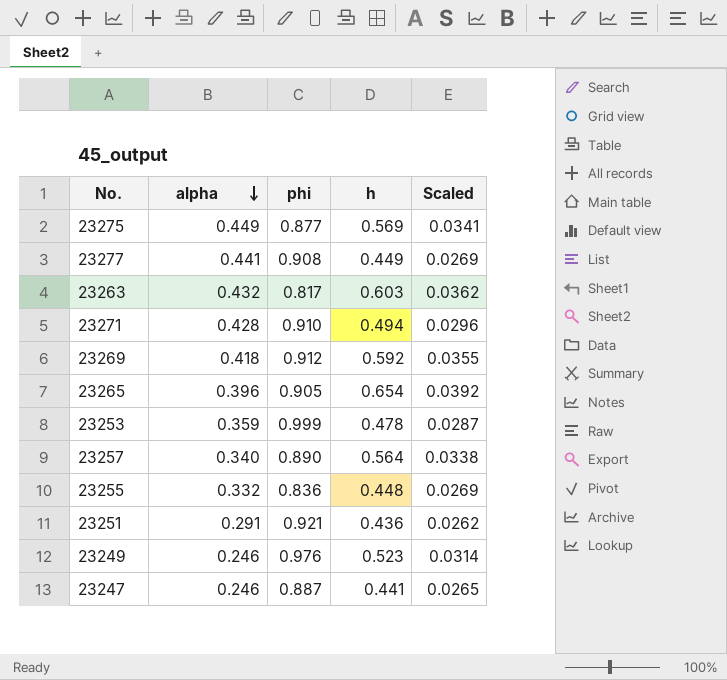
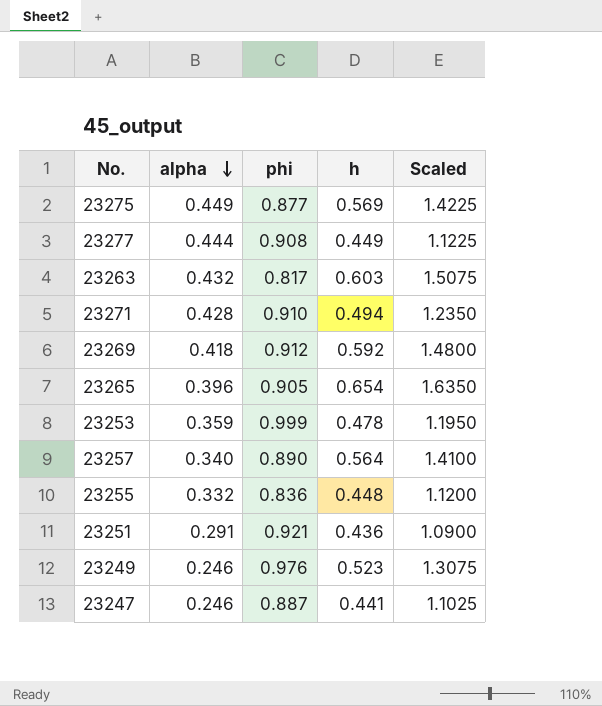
column Scaled | formula: [h] * 0.06 -> [h] * 2.5
23277 | alpha: 0.441 -> 0.444

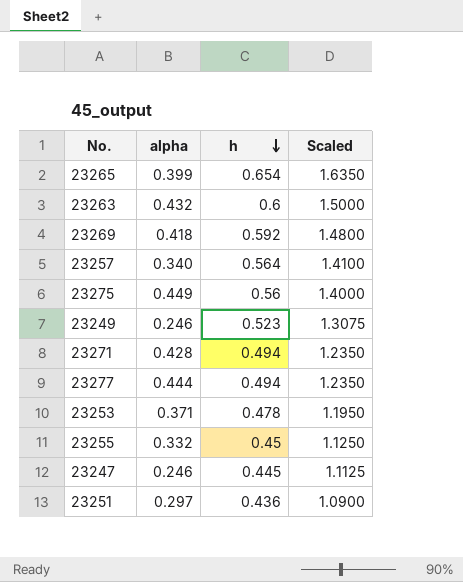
row order: alpha descending -> h descending
column phi | position: 3 -> none
23265 | alpha: 0.396 -> 0.399
23263 | h: 0.603 -> 0.6
23263 | Scaled: 1.5075 -> 1.5000
23275 | h: 0.569 -> 0.56
23275 | Scaled: 1.4225 -> 1.4000
23277 | h: 0.449 -> 0.494
23277 | Scaled: 1.1225 -> 1.2350
23253 | alpha: 0.359 -> 0.371
23255 | h: 0.448 -> 0.45
23255 | Scaled: 1.1200 -> 1.1250
23247 | h: 0.441 -> 0.445
23247 | Scaled: 1.1025 -> 1.1125
23251 | alpha: 0.291 -> 0.297

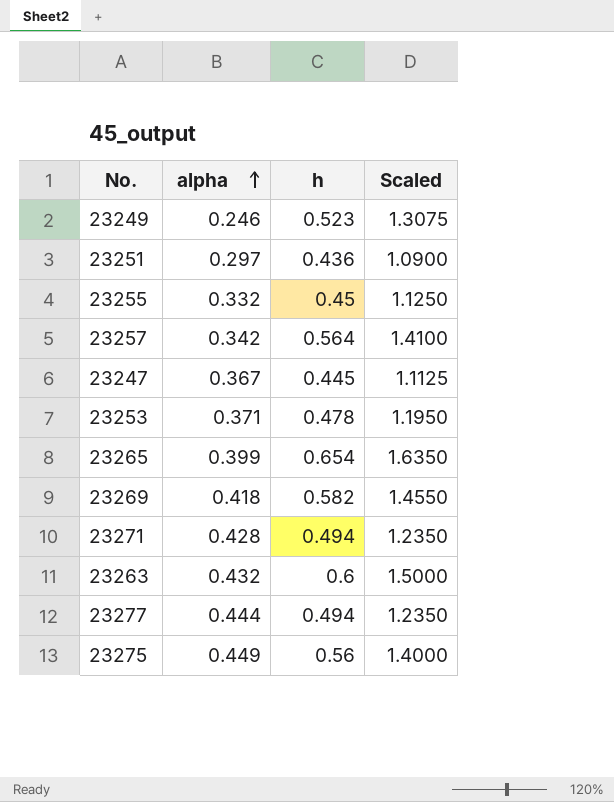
row order: h descending -> alpha ascending
23257 | alpha: 0.340 -> 0.342
23247 | alpha: 0.246 -> 0.367
23269 | h: 0.592 -> 0.582
23269 | Scaled: 1.4800 -> 1.4550

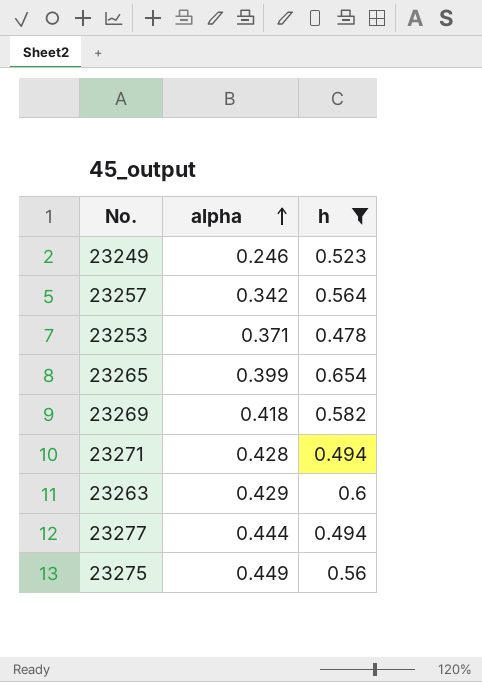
filter: none -> h >= 0.478
column Scaled | formula: [h] * 2.5 -> none
23263 | alpha: 0.432 -> 0.429

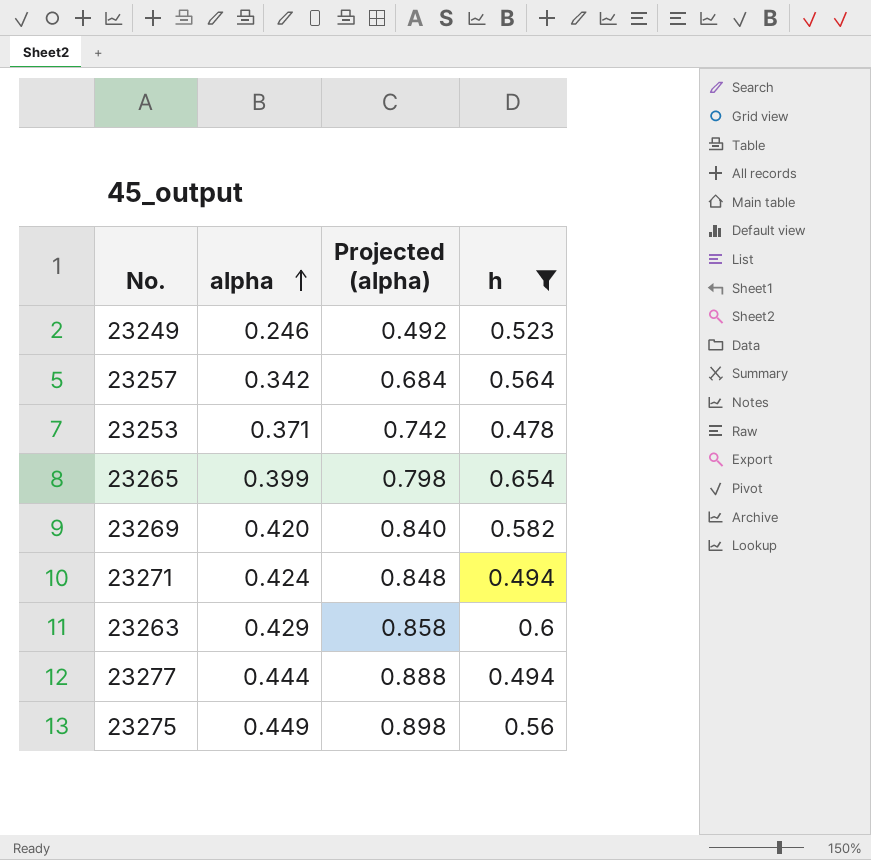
column Projected (alpha) | formula: none -> [alpha] * 2
23269 | alpha: 0.418 -> 0.420
23271 | alpha: 0.428 -> 0.424

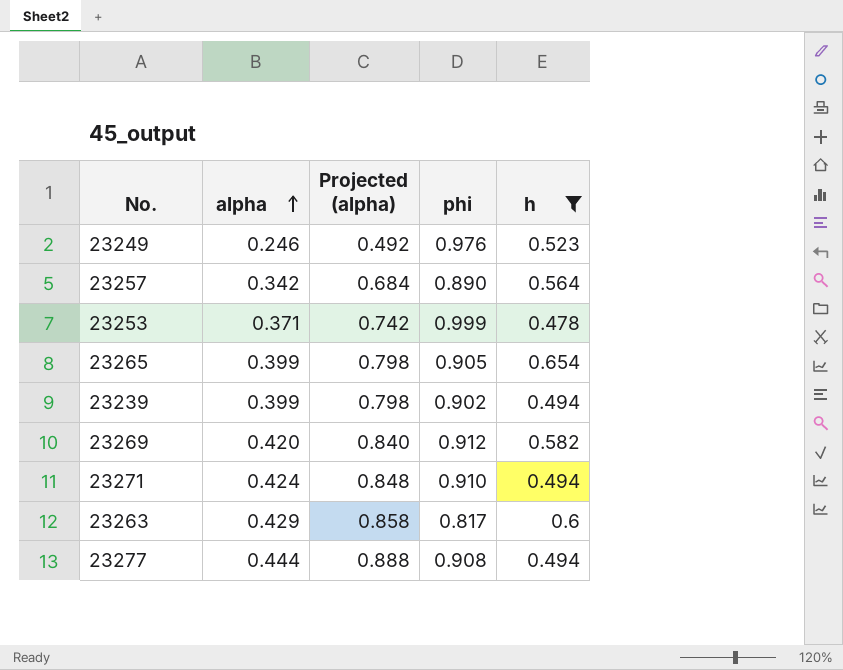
column phi | position: none -> 4
row 23275: 0.449 | 0.898 | 0.56 -> none
row 23239: none -> 0.399 | 0.798 | 0.902 | 0.494

